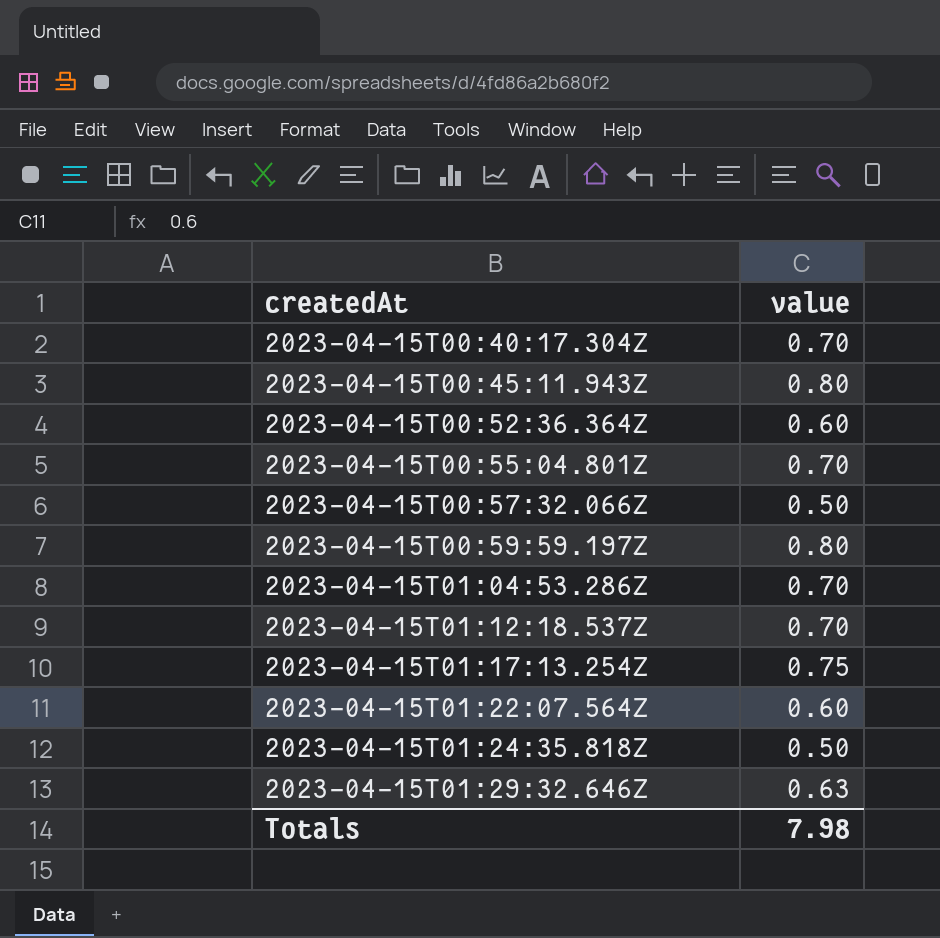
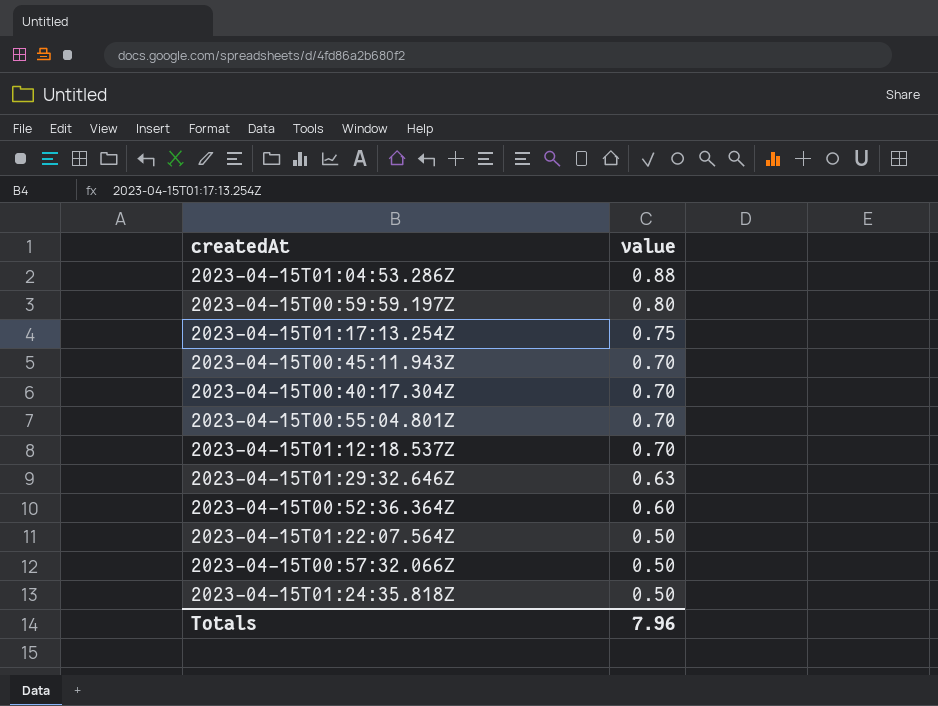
row order: createdAt ascending -> value descending
2023-04-15T01:04:53.286Z | value: 0.70 -> 0.88
2023-04-15T00:45:11.943Z | value: 0.80 -> 0.70
2023-04-15T01:22:07.564Z | value: 0.60 -> 0.50
Totals | value: 7.98 -> 7.96

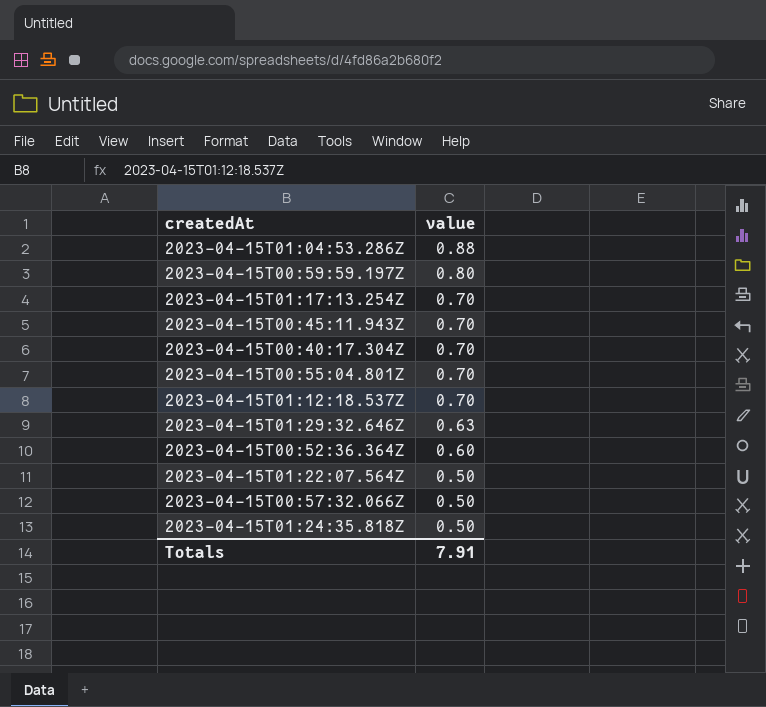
2023-04-15T01:17:13.254Z | value: 0.75 -> 0.70
Totals | value: 7.96 -> 7.91

